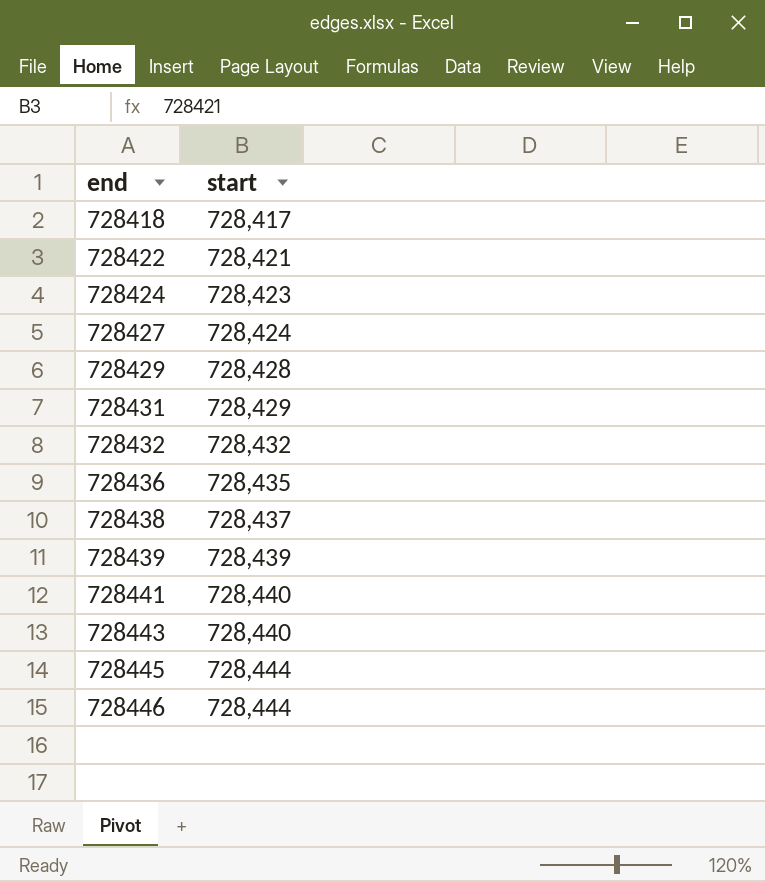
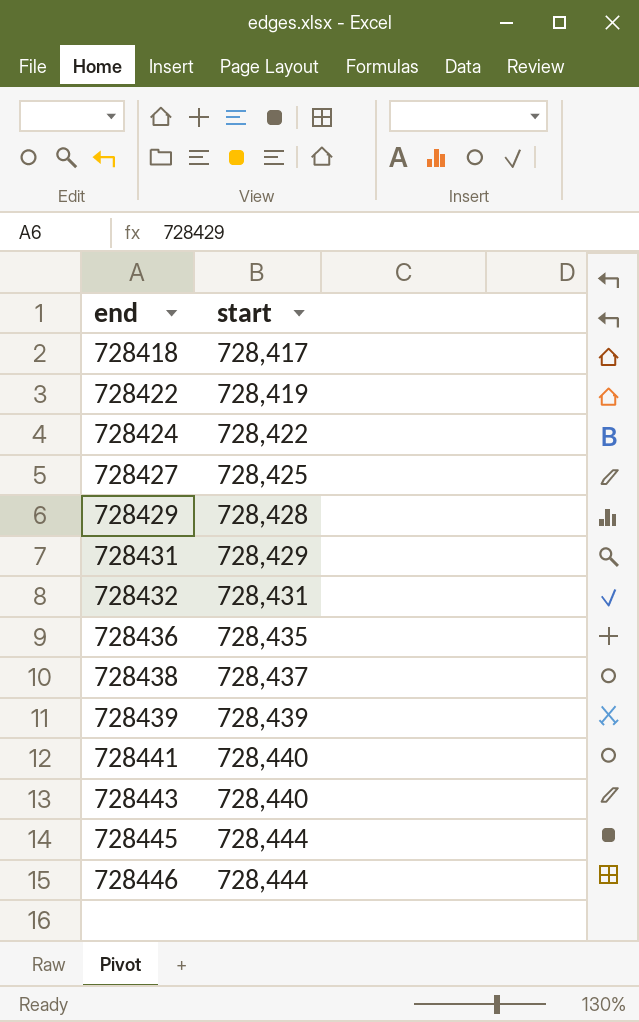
728422 | start: 728,421 -> 728,419
728424 | start: 728,423 -> 728,422
728427 | start: 728,424 -> 728,425
728432 | start: 728,432 -> 728,431

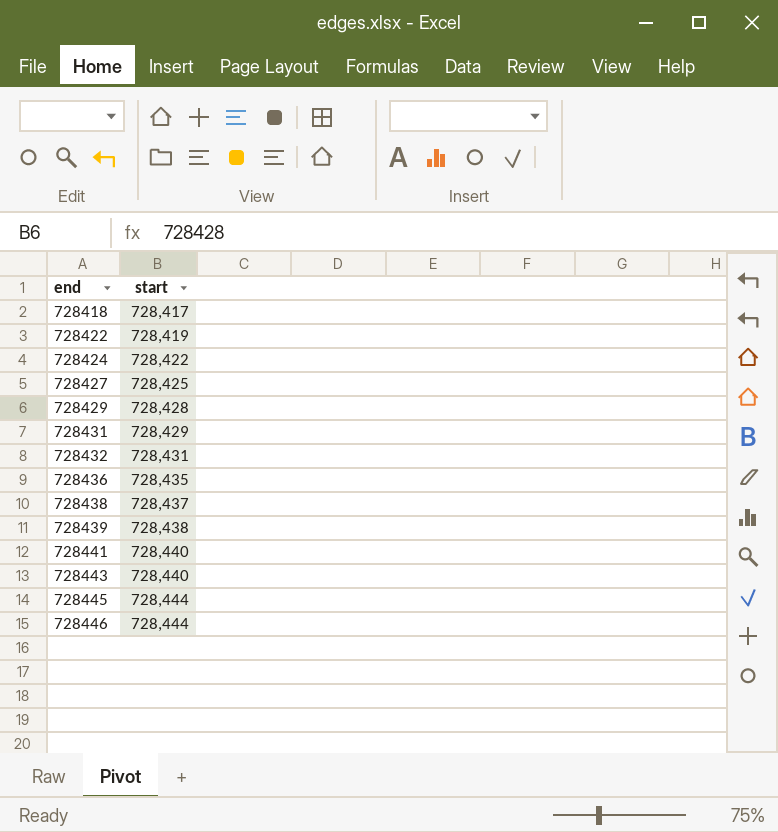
728439 | start: 728,439 -> 728,438

